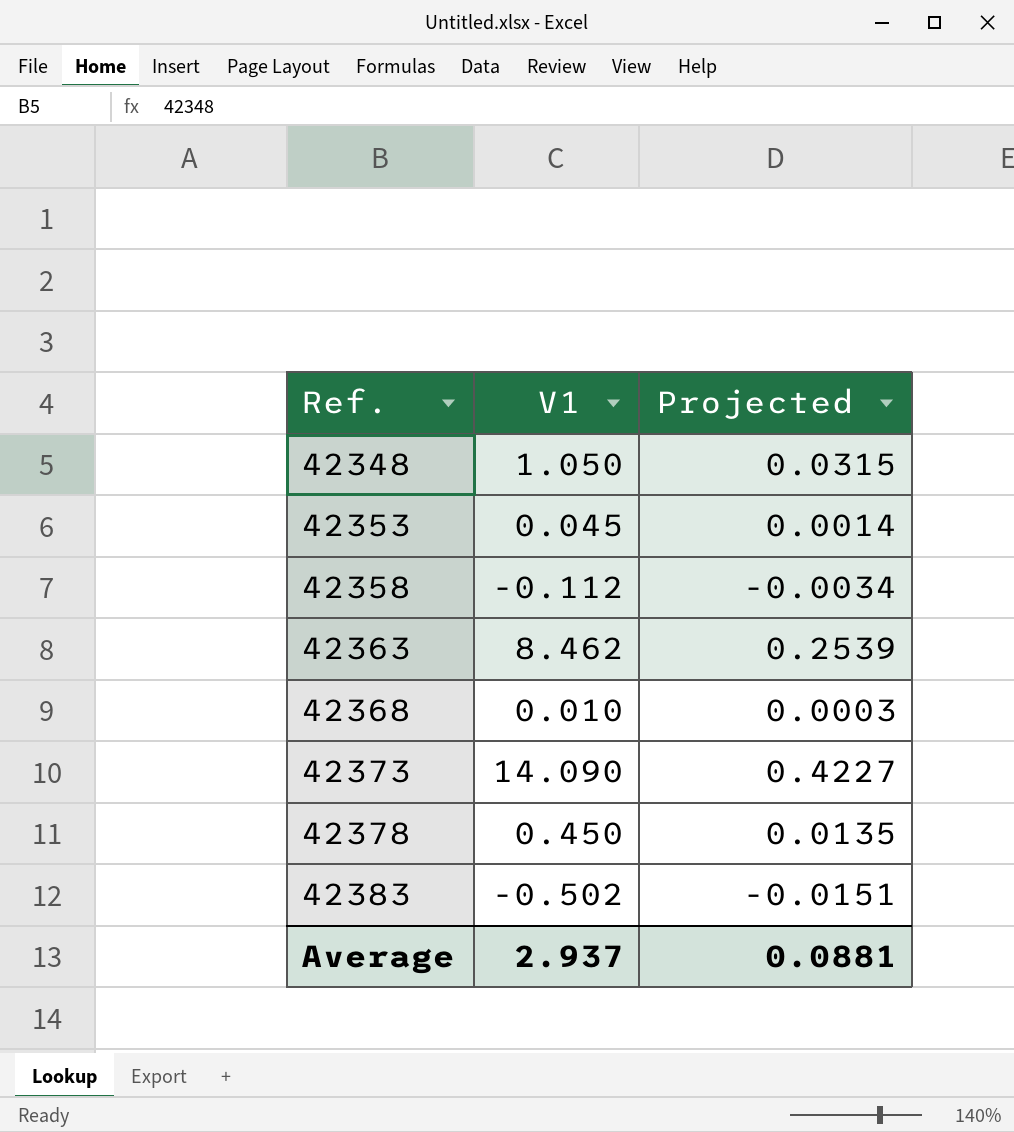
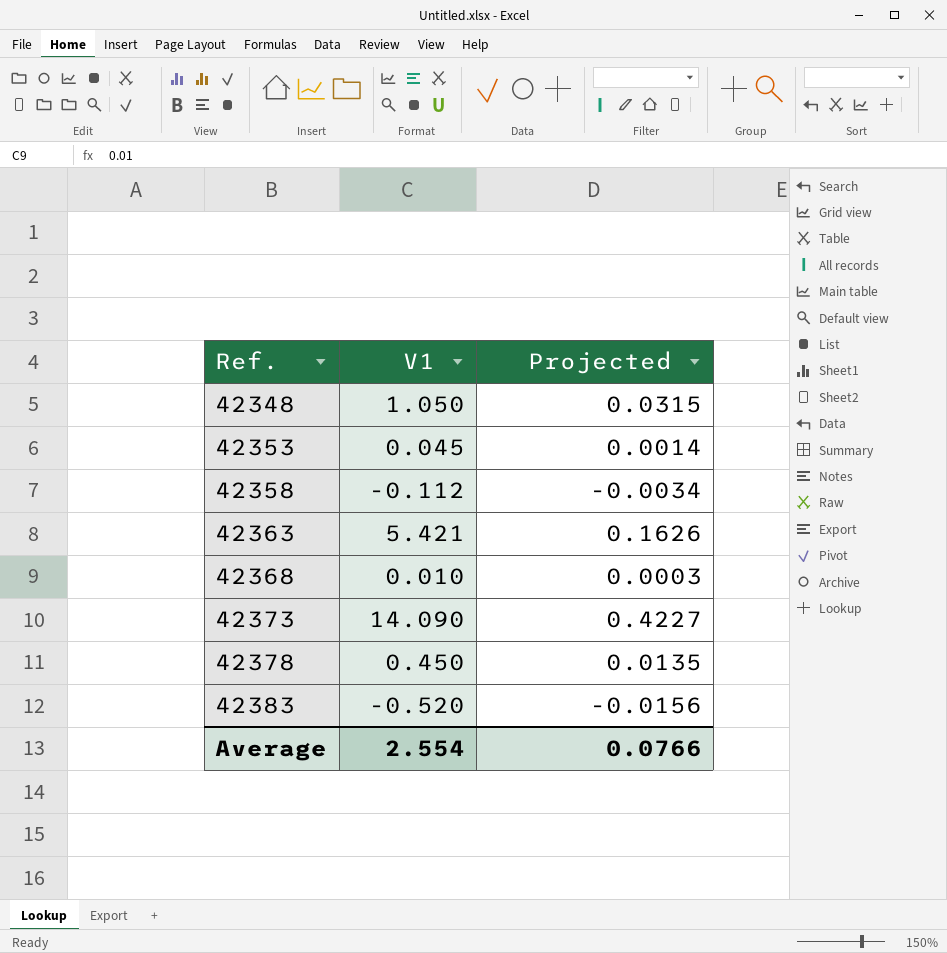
42363 | V1: 8.462 -> 5.421
42363 | Projected: 0.2539 -> 0.1626
42383 | V1: -0.502 -> -0.520
42383 | Projected: -0.0151 -> -0.0156
Average | V1: 2.937 -> 2.554
Average | Projected: 0.0881 -> 0.0766

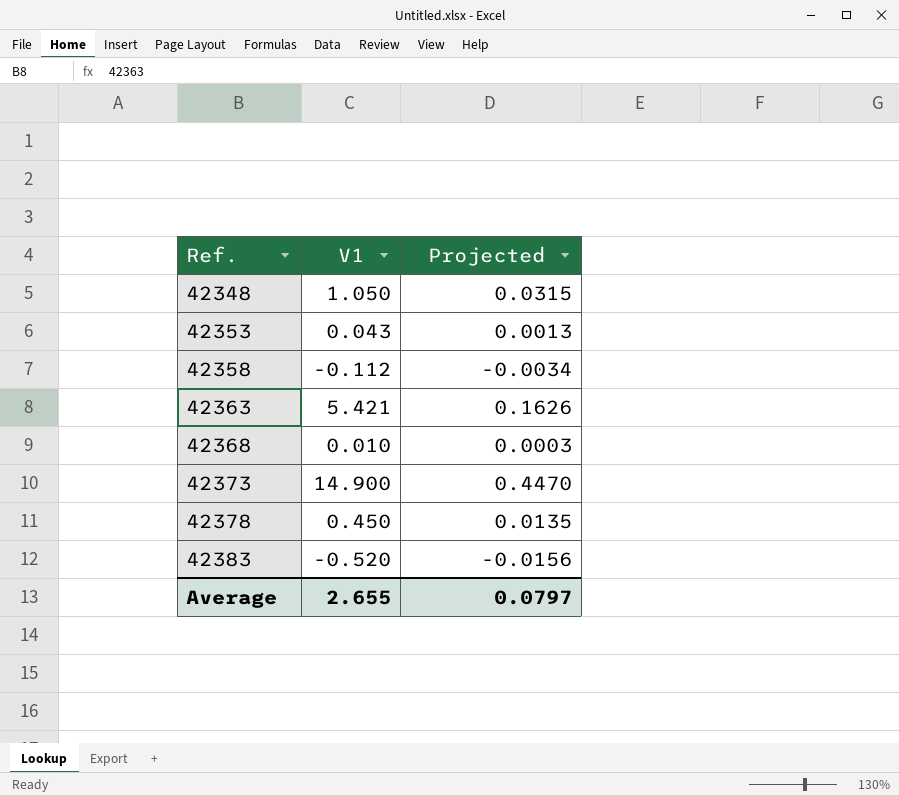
42353 | V1: 0.045 -> 0.043
42353 | Projected: 0.0014 -> 0.0013
42373 | V1: 14.090 -> 14.900
42373 | Projected: 0.4227 -> 0.4470
Average | V1: 2.554 -> 2.655
Average | Projected: 0.0766 -> 0.0797

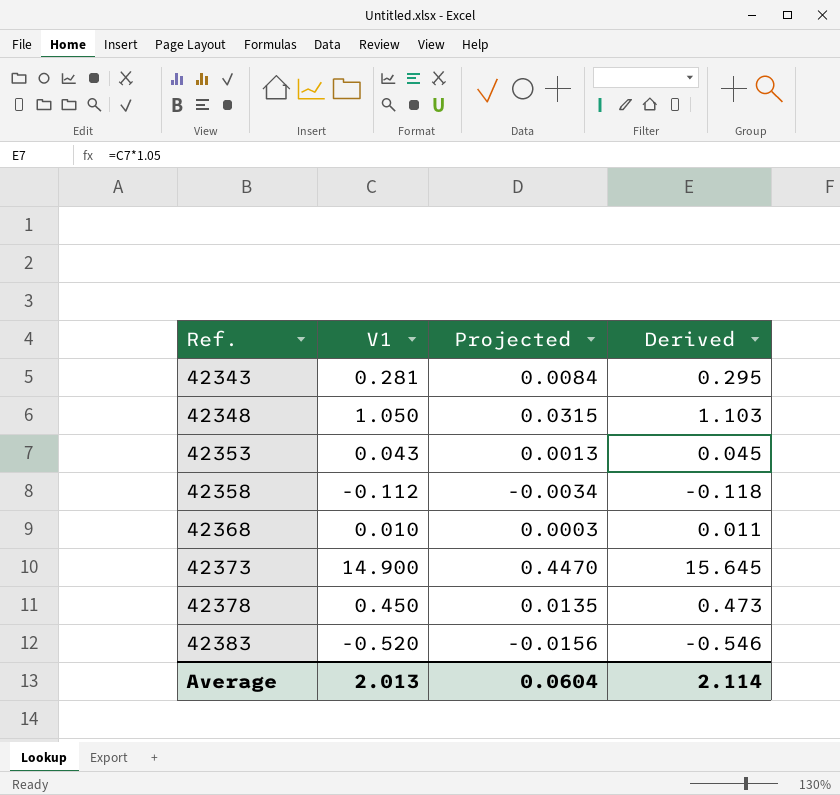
column Derived | formula: none -> [V1] * 1.05
row 42363: 5.421 | 0.1626 -> none
row 42343: none -> 0.281 | 0.0084 | 0.295
Average | V1: 2.655 -> 2.013
Average | Projected: 0.0797 -> 0.0604

